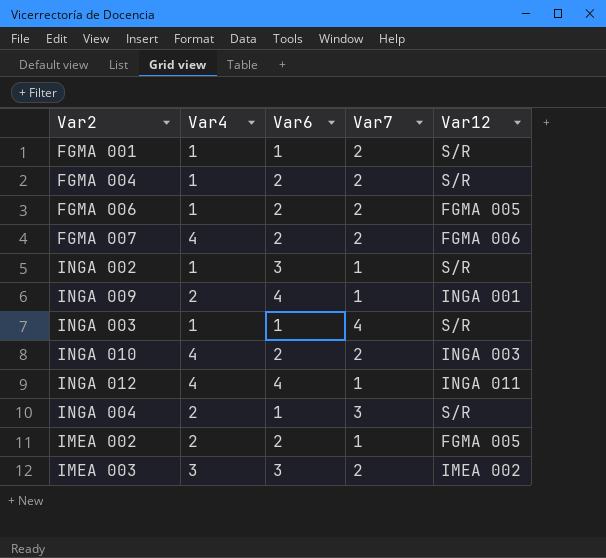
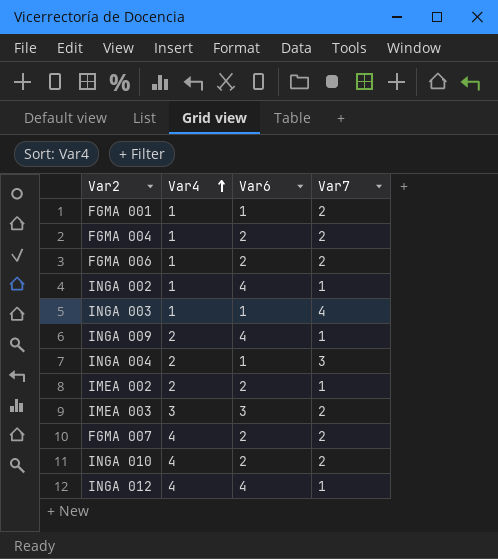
row order: none -> Var4 ascending
column Var12 | position: 5 -> none
INGA 002 | Var6: 3 -> 4

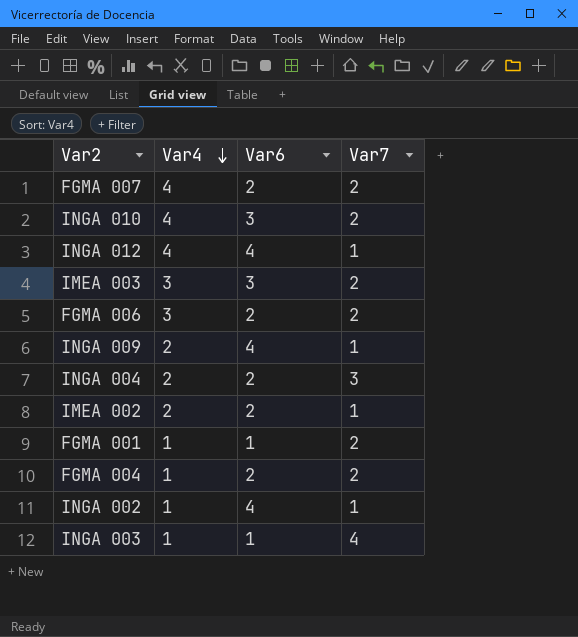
row order: Var4 ascending -> Var4 descending
INGA 010 | Var6: 2 -> 3
FGMA 006 | Var4: 1 -> 3
INGA 004 | Var6: 1 -> 2

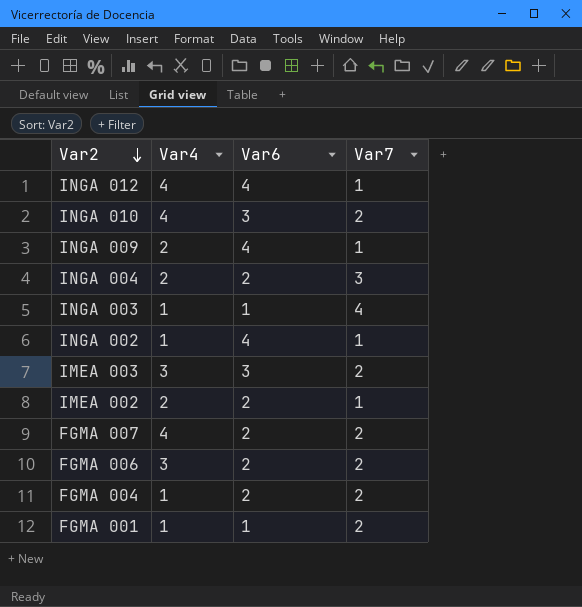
row order: Var4 descending -> Var2 descending

